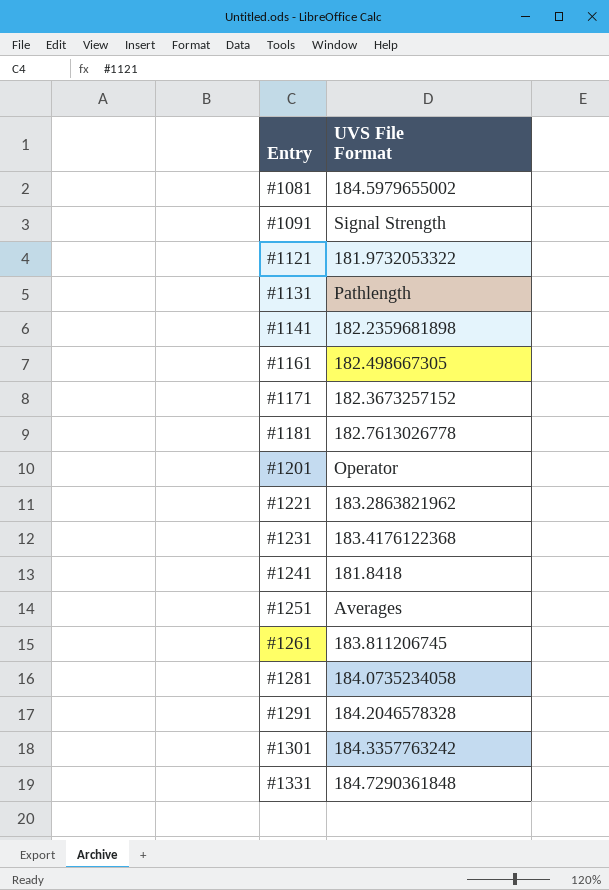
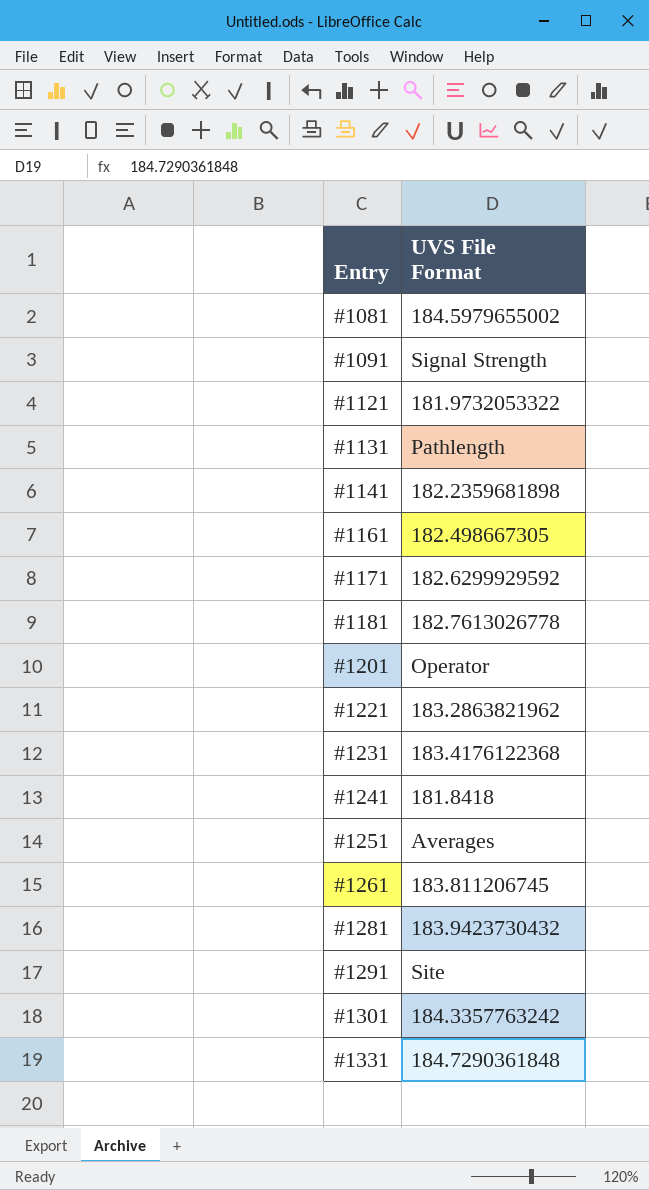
#1171 | UVS File Format: 182.3673257152 -> 182.6299929592
#1281 | UVS File Format: 184.0735234058 -> 183.9423730432
#1291 | UVS File Format: 184.2046578328 -> Site

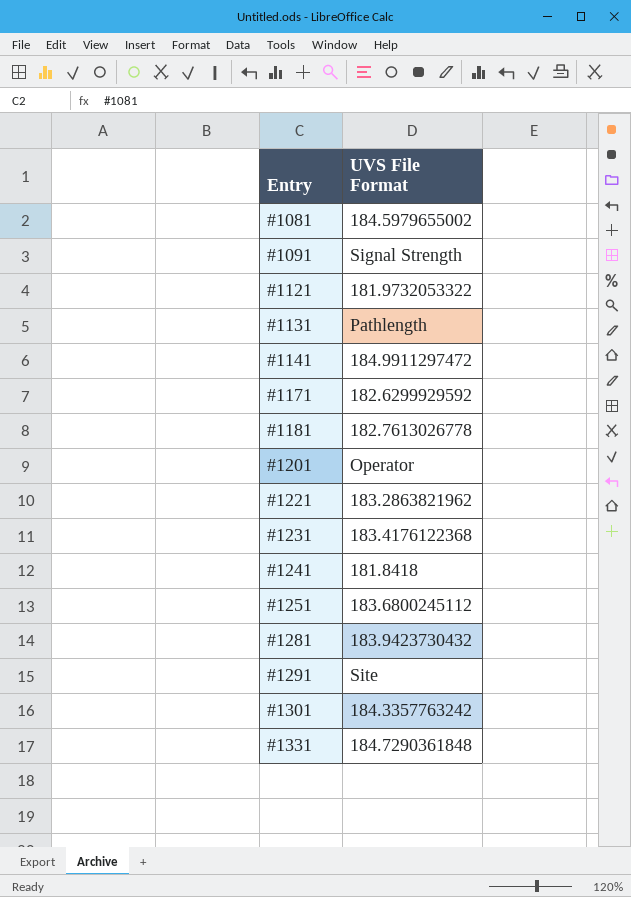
row #1161: 182.498667305 -> none
row #1261: 183.811206745 -> none
#1141 | UVS File Format: 182.2359681898 -> 184.9911297472
#1251 | UVS File Format: Averages -> 183.6800245112

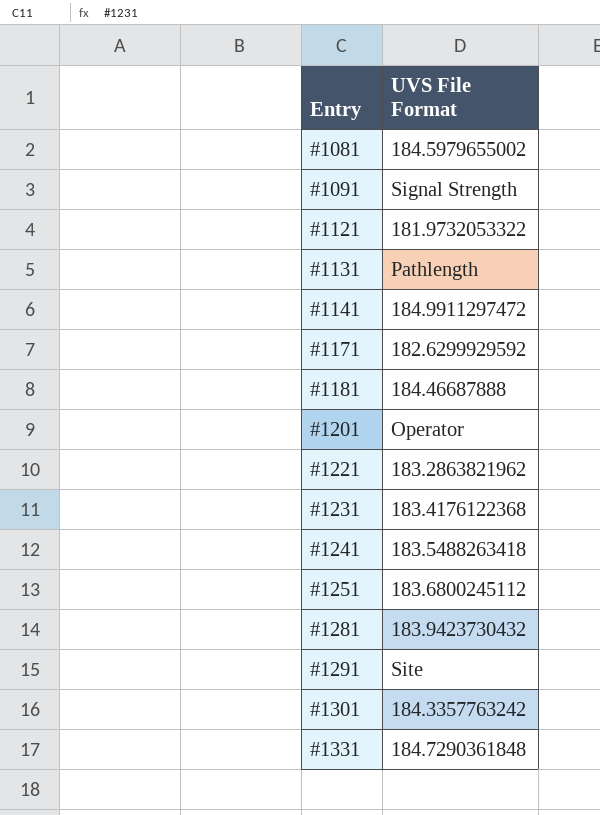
#1181 | UVS File Format: 182.7613026778 -> 184.46687888
#1241 | UVS File Format: 181.8418 -> 183.5488263418

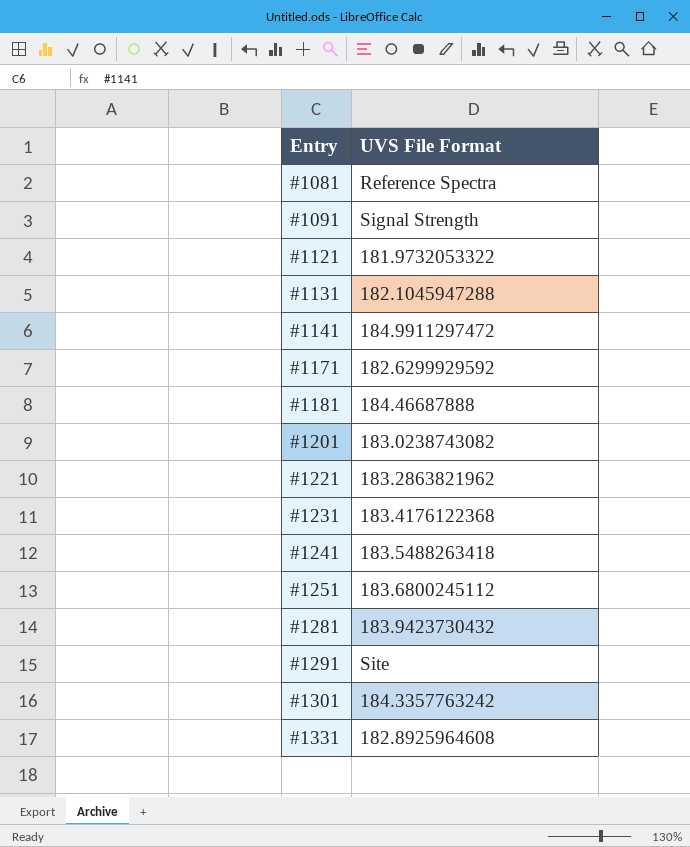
#1081 | UVS File Format: 184.5979655002 -> Reference Spectra
#1131 | UVS File Format: Pathlength -> 182.1045947288
#1201 | UVS File Format: Operator -> 183.0238743082
#1331 | UVS File Format: 184.7290361848 -> 182.8925964608

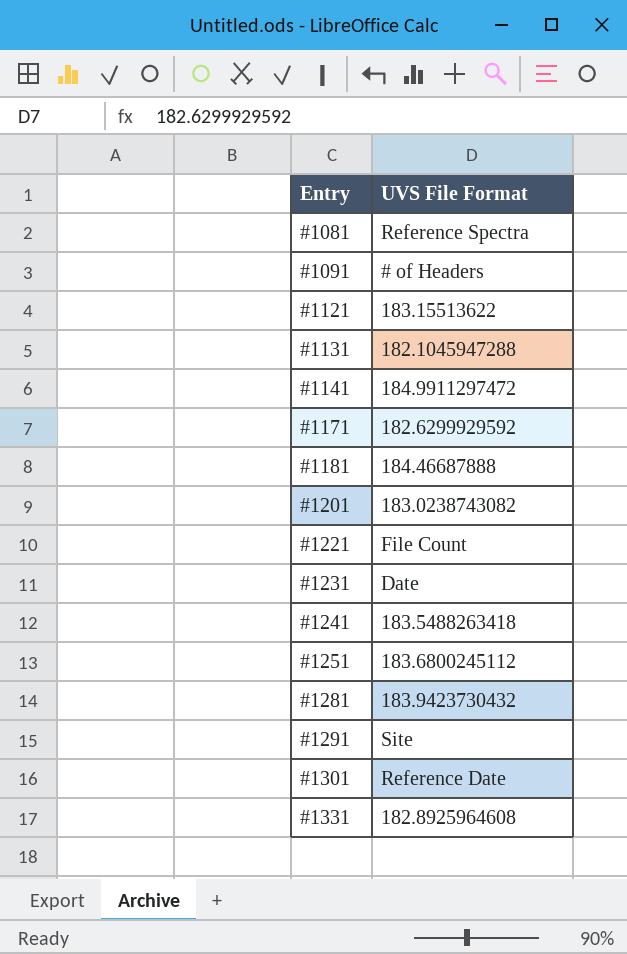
#1091 | UVS File Format: Signal Strength -> # of Headers
#1121 | UVS File Format: 181.9732053322 -> 183.15513622
#1221 | UVS File Format: 183.2863821962 -> File Count
#1231 | UVS File Format: 183.4176122368 -> Date
#1301 | UVS File Format: 184.3357763242 -> Reference Date

